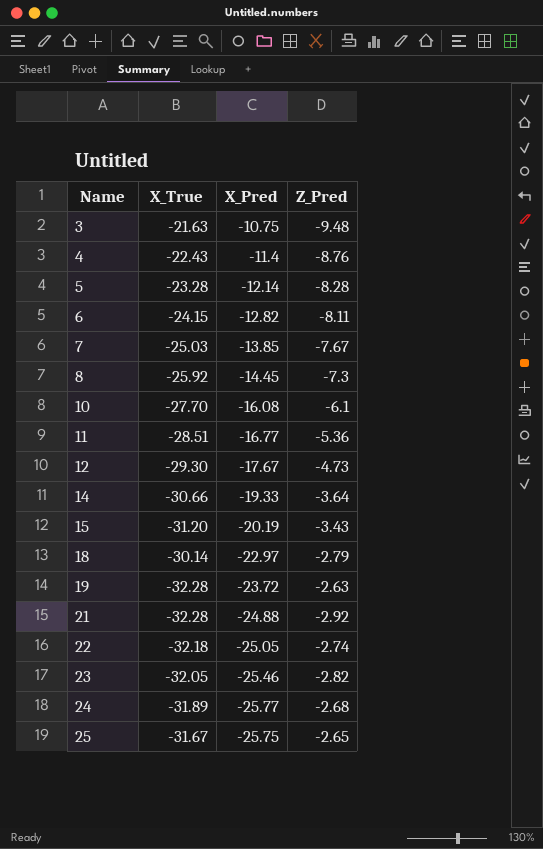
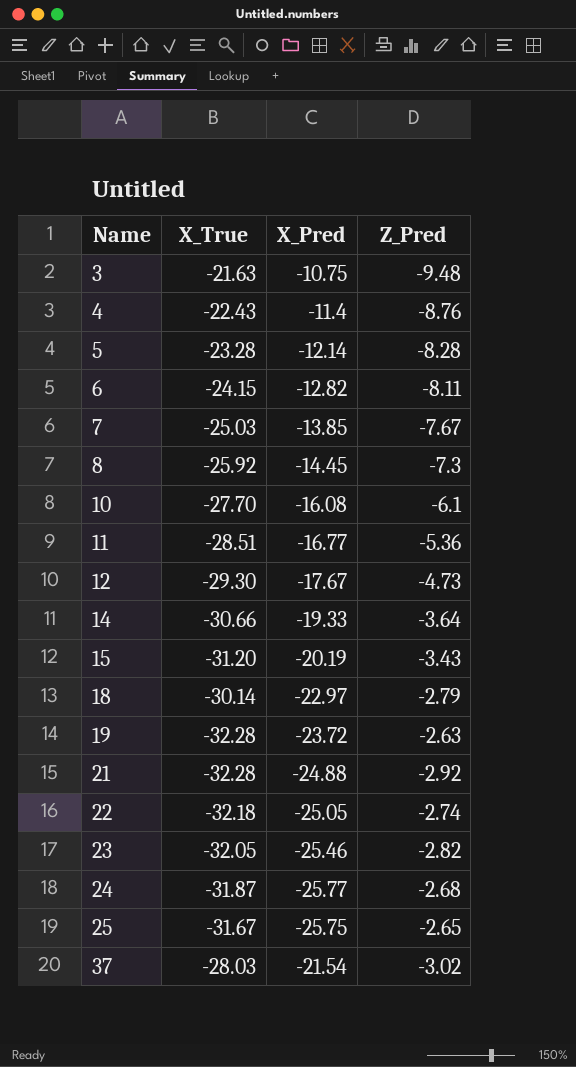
24 | X_True: -31.89 -> -31.87
row 37: none -> -28.03 | -21.54 | -3.02

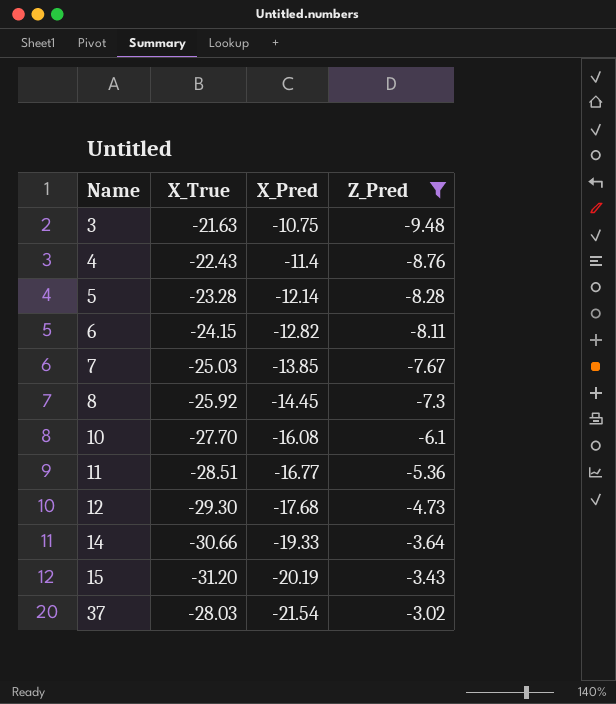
filter: none -> Z_Pred <= -3.02
12 | X_Pred: -17.67 -> -17.68

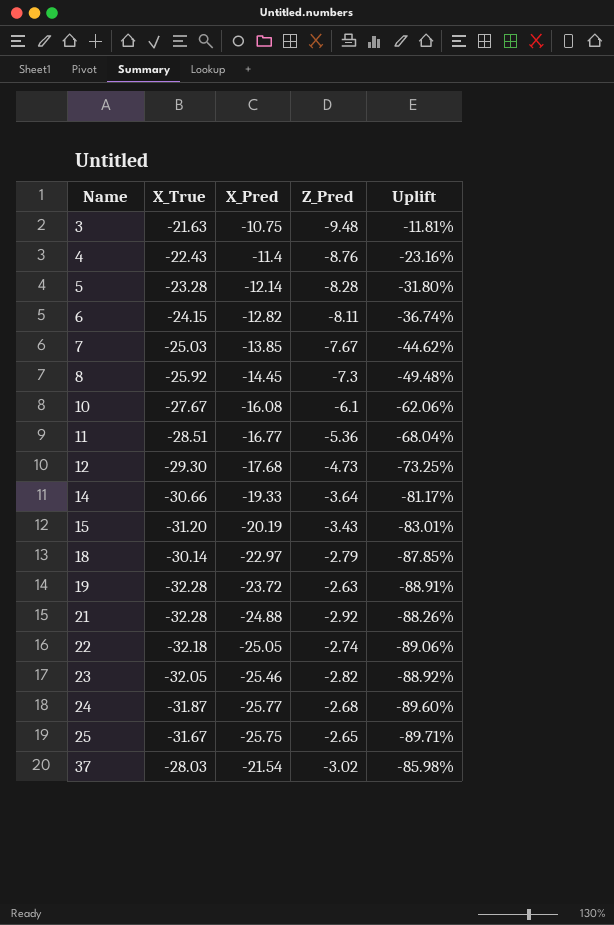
filter: Z_Pred <= -3.02 -> none
column Uplift | formula: none -> ([Z_Pred] - [X_Pred]) / [X_Pred]
10 | X_True: -27.70 -> -27.67

